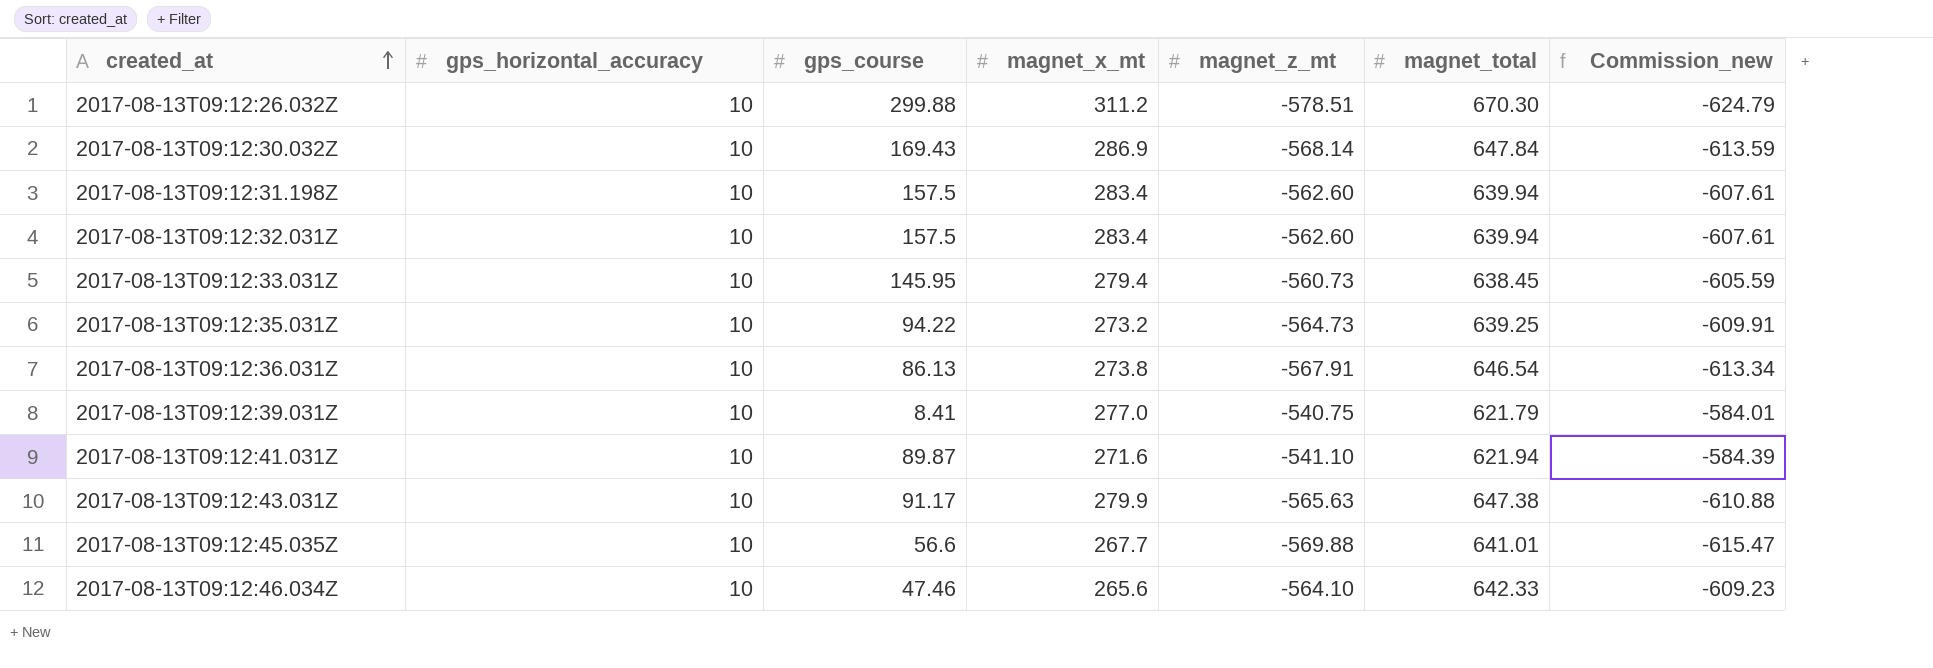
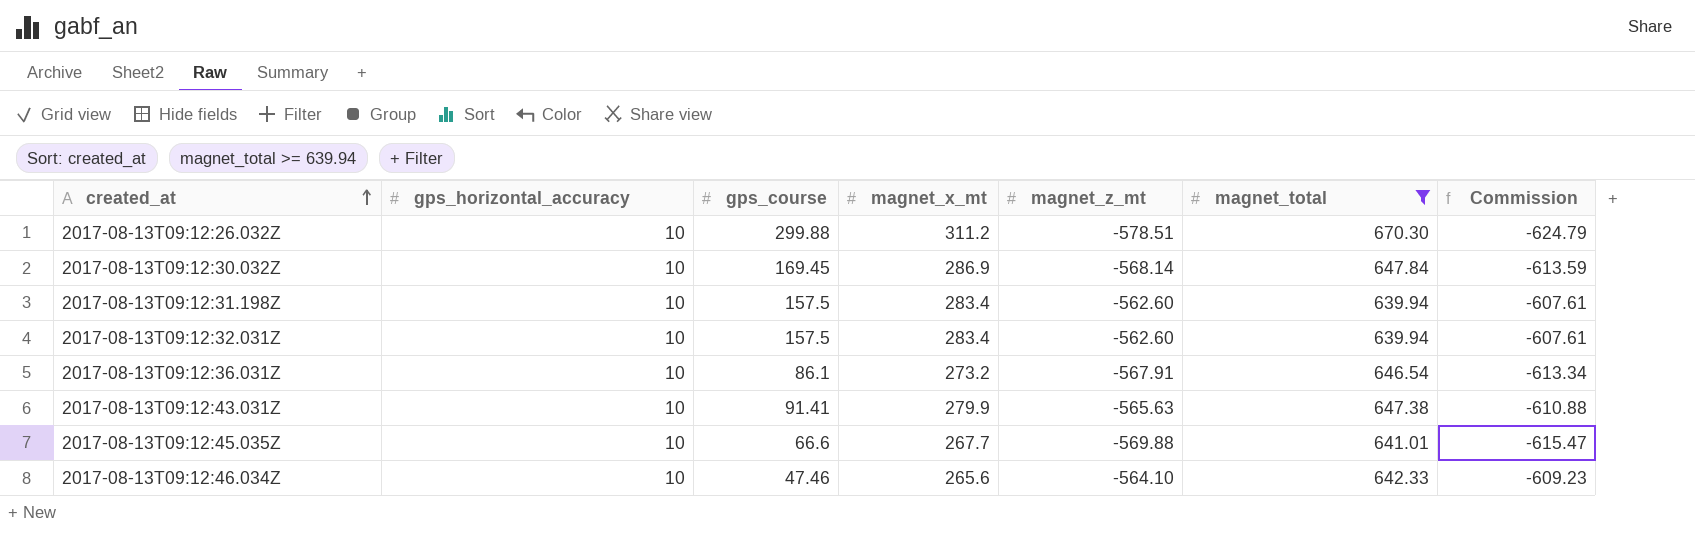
filter: none -> magnet_total >= 639.94
column name: Commission_new -> Commission
2017-08-13T09:12:30.032Z | gps_course: 169.43 -> 169.45
2017-08-13T09:12:36.031Z | gps_course: 86.13 -> 86.1
2017-08-13T09:12:36.031Z | magnet_x_mt: 273.8 -> 273.2
2017-08-13T09:12:43.031Z | gps_course: 91.17 -> 91.41
2017-08-13T09:12:45.035Z | gps_course: 56.6 -> 66.6

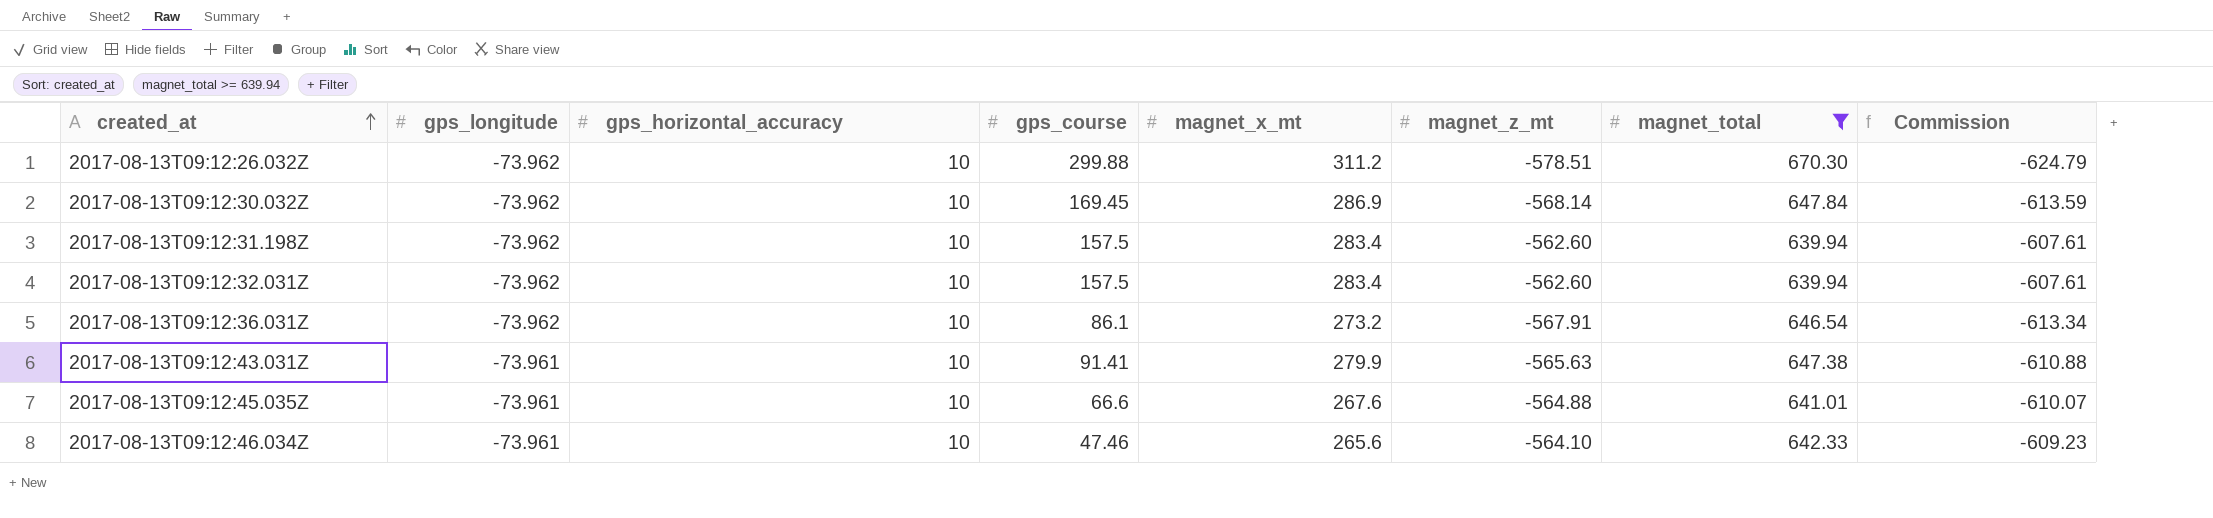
column gps_longitude | position: none -> 2
2017-08-13T09:12:45.035Z | magnet_x_mt: 267.7 -> 267.6
2017-08-13T09:12:45.035Z | magnet_z_mt: -569.88 -> -564.88
2017-08-13T09:12:45.035Z | Commission: -615.47 -> -610.07

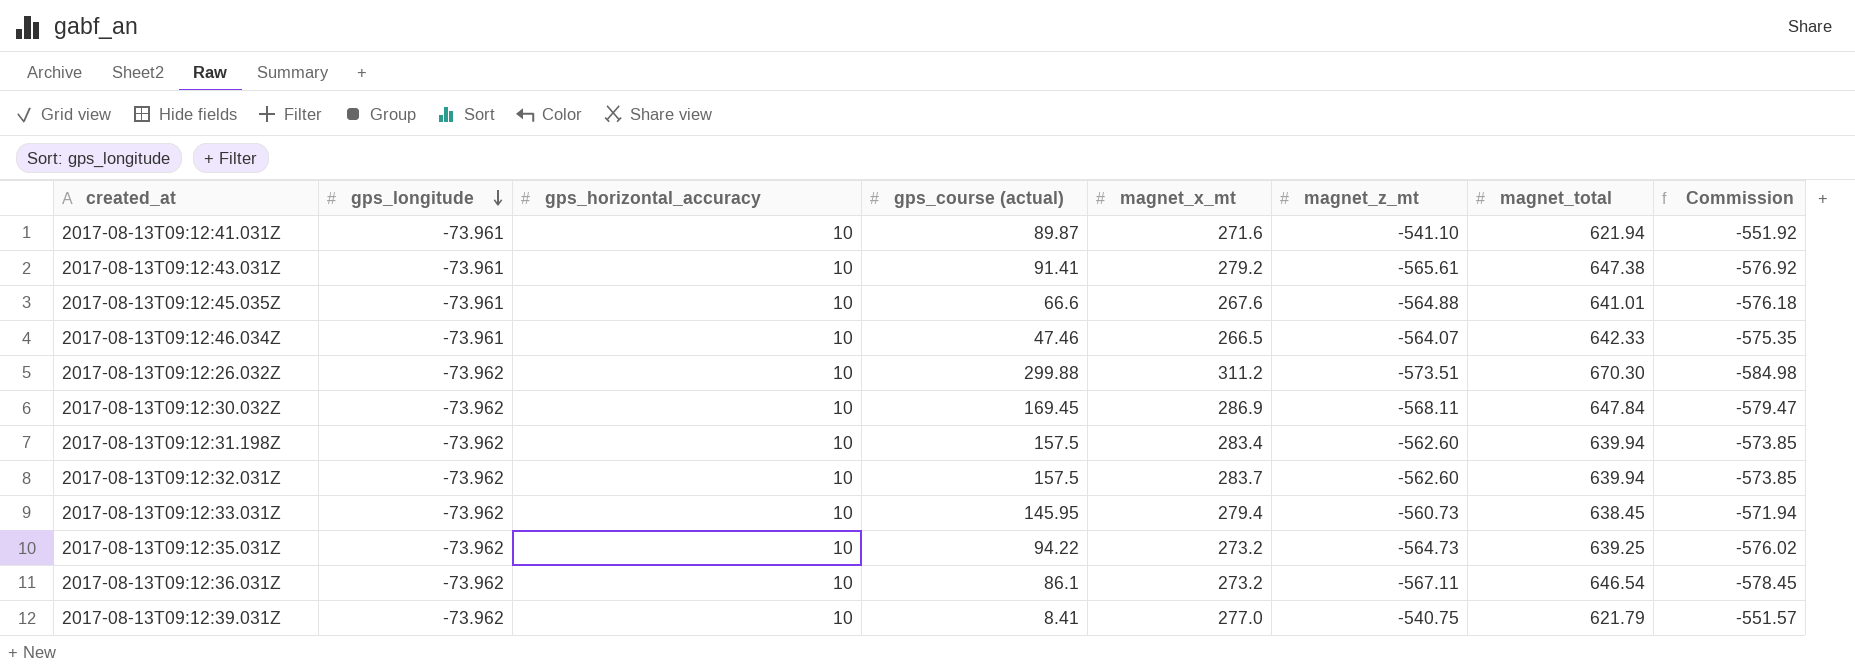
filter: magnet_total >= 639.94 -> none
row order: created_at ascending -> gps_longitude descending
column name: gps_course -> gps_course (actual)
column Commission | formula: [magnet_z_mt] * 1.08 -> [magnet_z_mt] * 1.02
2017-08-13T09:12:43.031Z | magnet_x_mt: 279.9 -> 279.2
2017-08-13T09:12:43.031Z | magnet_z_mt: -565.63 -> -565.61
2017-08-13T09:12:46.034Z | magnet_x_mt: 265.6 -> 266.5
2017-08-13T09:12:46.034Z | magnet_z_mt: -564.10 -> -564.07
2017-08-13T09:12:26.032Z | magnet_z_mt: -578.51 -> -573.51
2017-08-13T09:12:30.032Z | magnet_z_mt: -568.14 -> -568.11
2017-08-13T09:12:32.031Z | magnet_x_mt: 283.4 -> 283.7
2017-08-13T09:12:36.031Z | magnet_z_mt: -567.91 -> -567.11

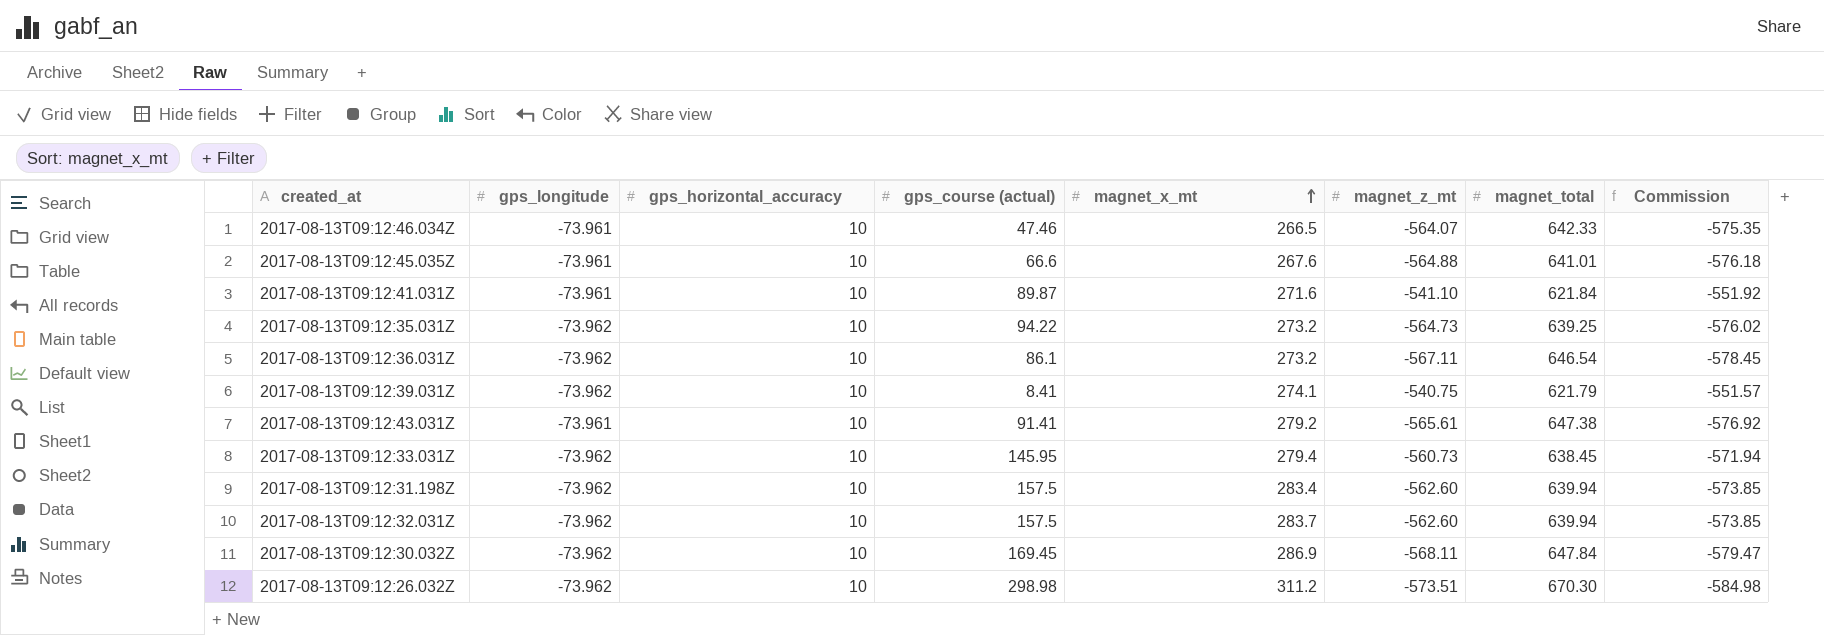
row order: gps_longitude descending -> magnet_x_mt ascending
2017-08-13T09:12:41.031Z | magnet_total: 621.94 -> 621.84
2017-08-13T09:12:39.031Z | magnet_x_mt: 277.0 -> 274.1
2017-08-13T09:12:26.032Z | gps_course (actual): 299.88 -> 298.98

